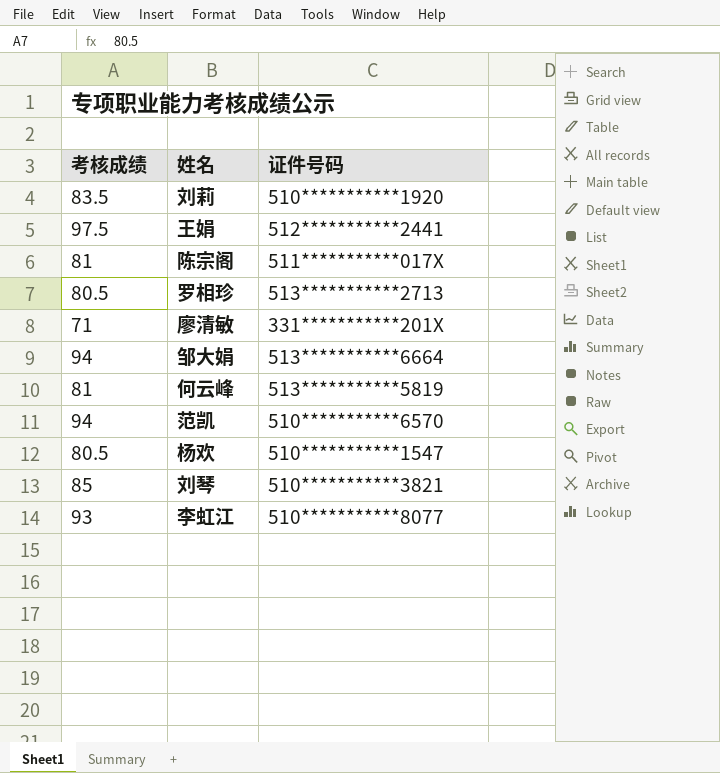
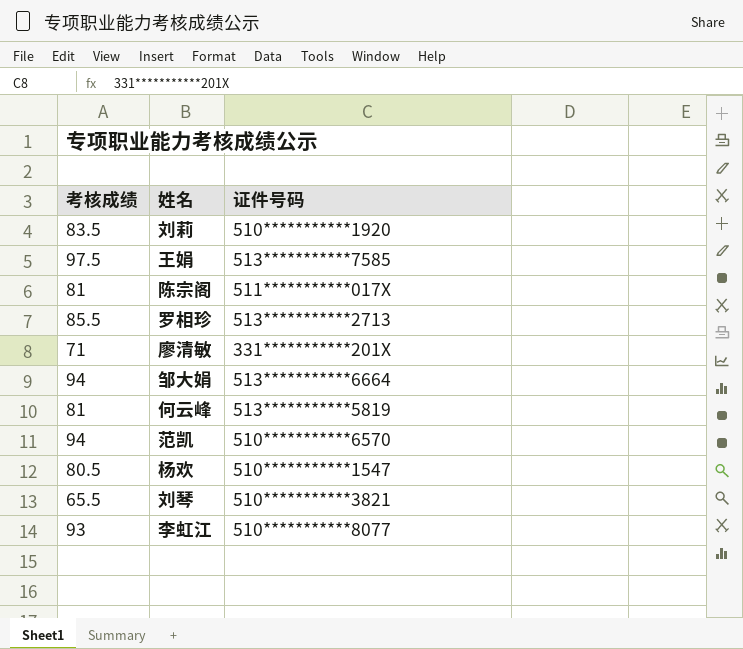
王娟 | 证件号码: 512***********2441 -> 513***********7585
罗相珍 | 考核成绩: 80.5 -> 85.5
刘琴 | 考核成绩: 85 -> 65.5

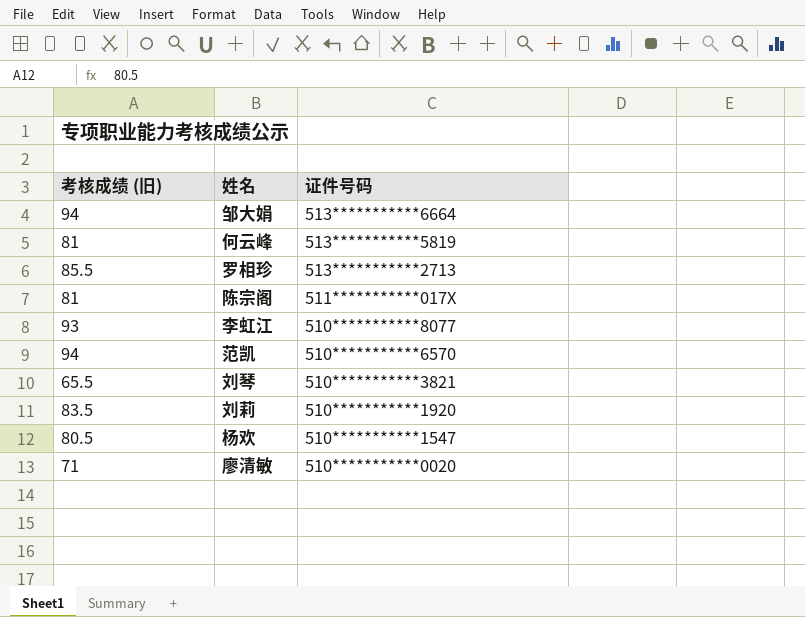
row order: none -> 证件号码 descending
column name: 考核成绩 -> 考核成绩 (旧)
row 王娟: 97.5 | 513***********7585 -> none
廖清敏 | 证件号码: 331***********201X -> 510***********0020

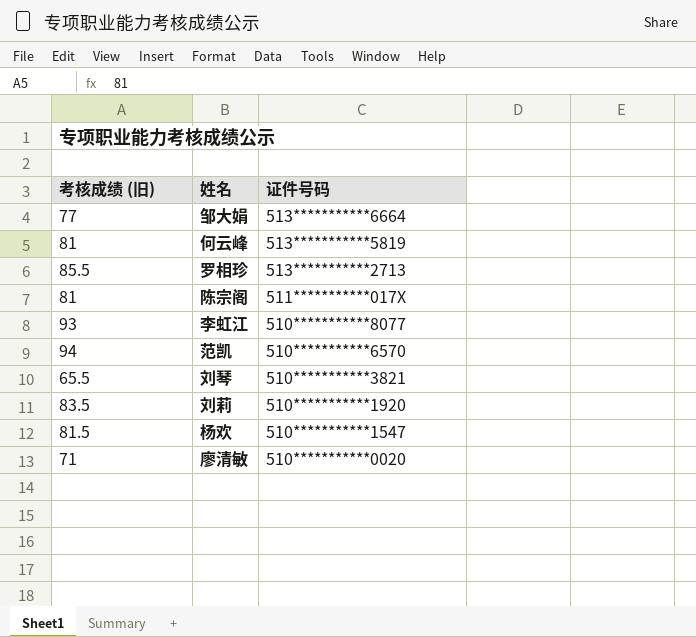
邹大娟 | 考核成绩 (旧): 94 -> 77
杨欢 | 考核成绩 (旧): 80.5 -> 81.5

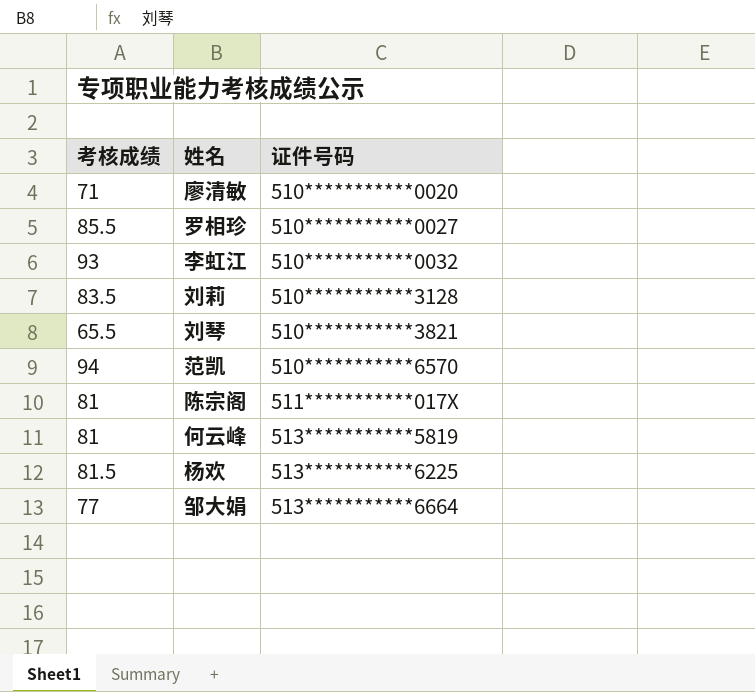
row order: 证件号码 descending -> 证件号码 ascending
column name: 考核成绩 (旧) -> 考核成绩
罗相珍 | 证件号码: 513***********2713 -> 510***********0027
李虹江 | 证件号码: 510***********8077 -> 510***********0032
刘莉 | 证件号码: 510***********1920 -> 510***********3128
杨欢 | 证件号码: 510***********1547 -> 513***********6225

